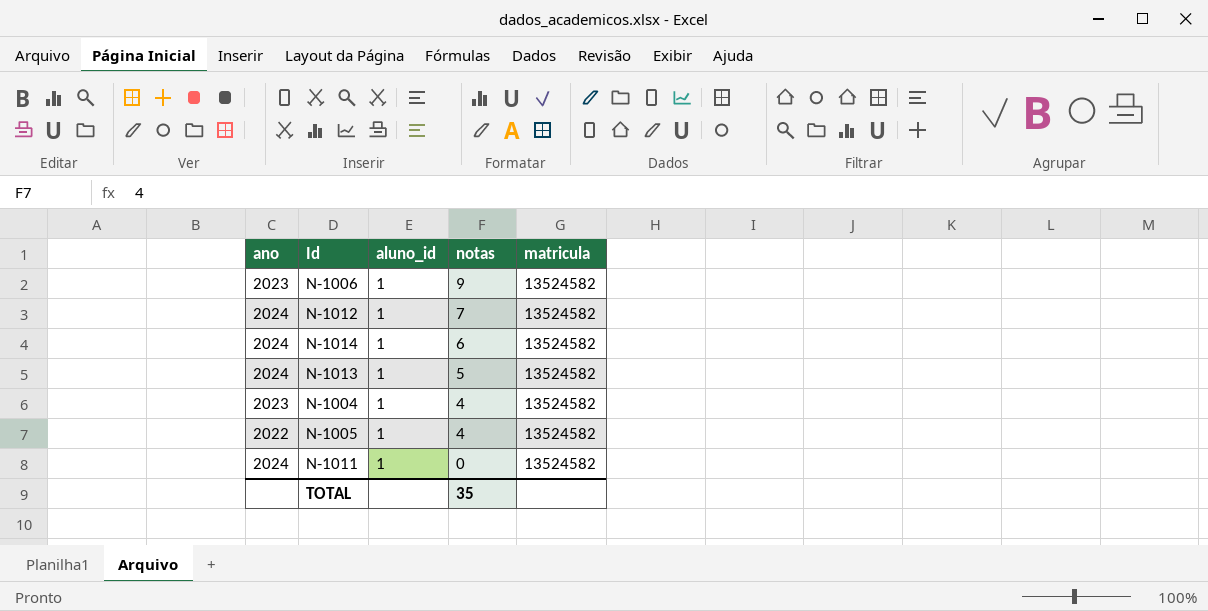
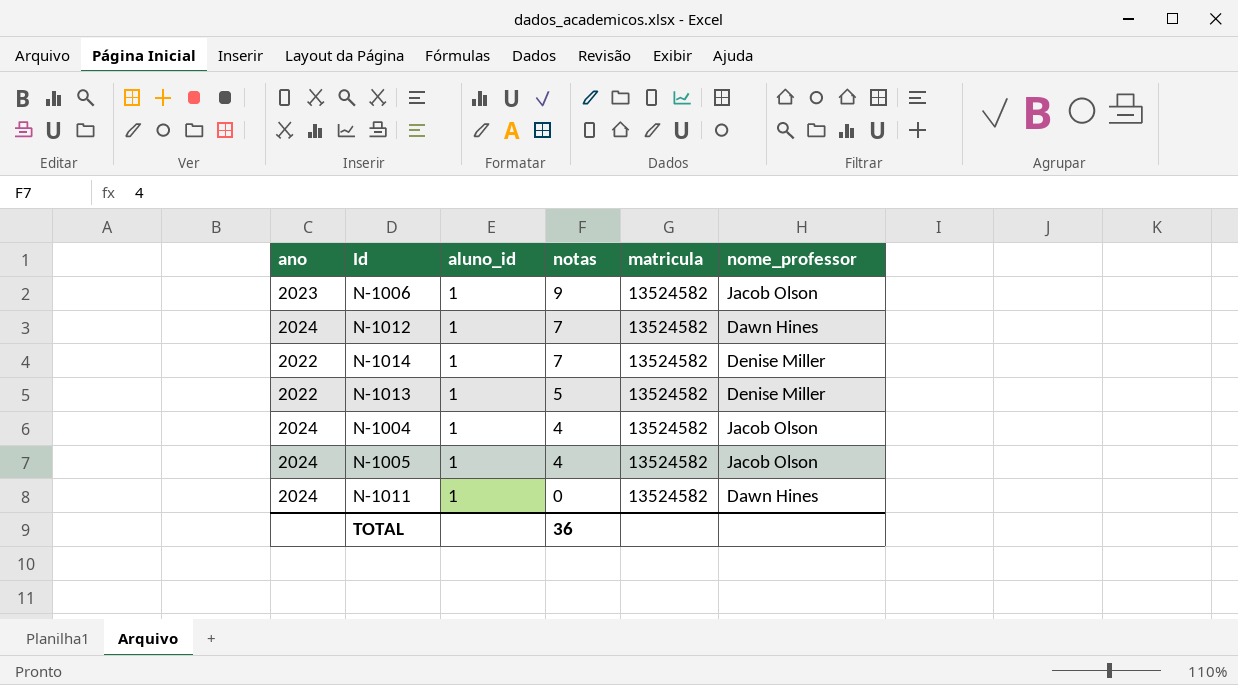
column nome_professor | position: none -> 6
N-1014 | ano: 2024 -> 2022
N-1014 | notas: 6 -> 7
N-1013 | ano: 2024 -> 2022
N-1004 | ano: 2023 -> 2024
N-1005 | ano: 2022 -> 2024
TOTAL | notas: 35 -> 36

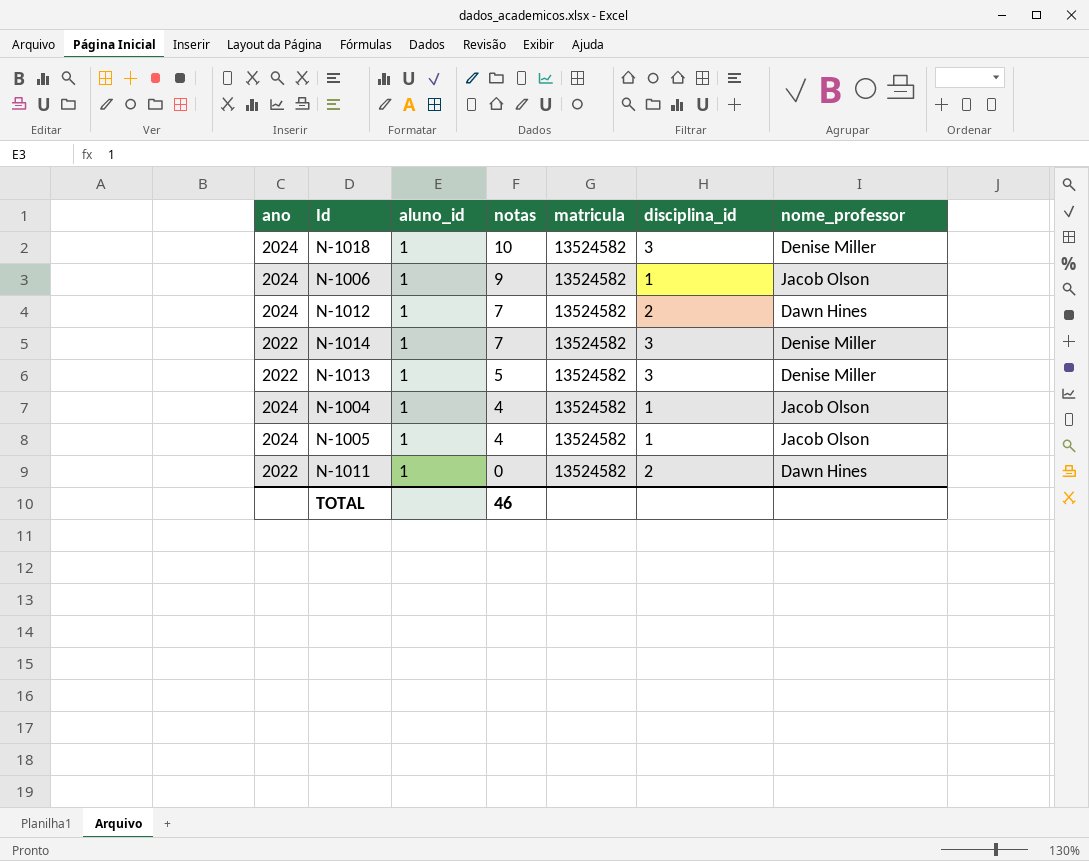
column disciplina_id | position: none -> 6
row N-1018: none -> 2024 | 1 | 10 | 13524582 | 3 | Denise Miller
N-1006 | ano: 2023 -> 2024
N-1011 | ano: 2024 -> 2022
TOTAL | notas: 36 -> 46

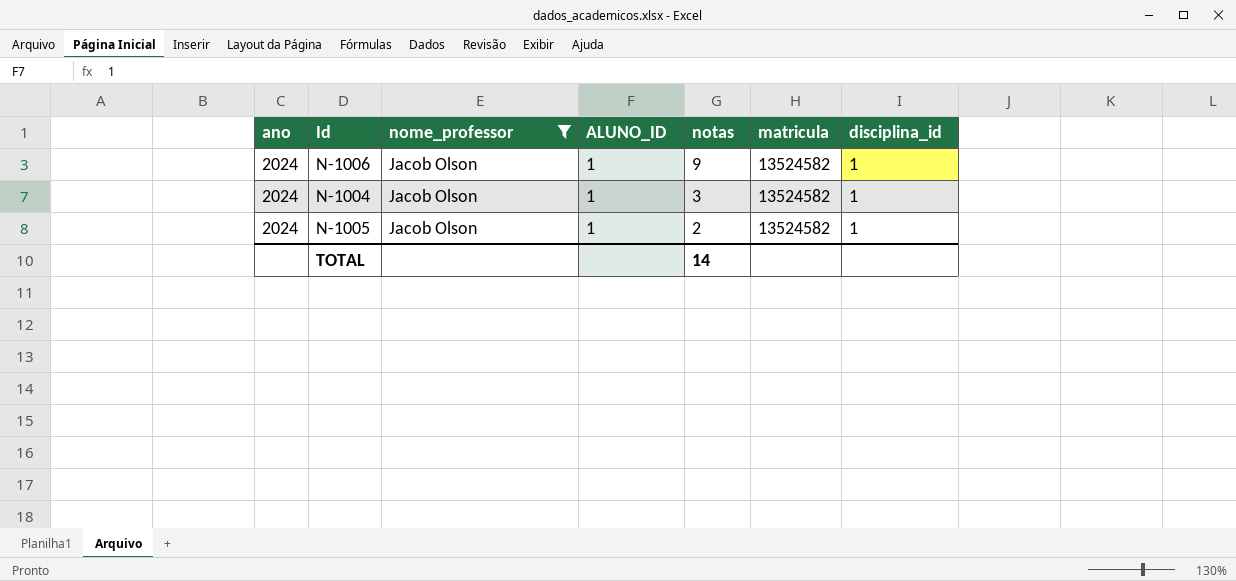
filter: none -> nome_professor = Jacob Olson
column nome_professor | position: 7 -> 3
column name: aluno_id -> ALUNO_ID
N-1004 | notas: 4 -> 3
N-1005 | notas: 4 -> 2
TOTAL | notas: 46 -> 14

